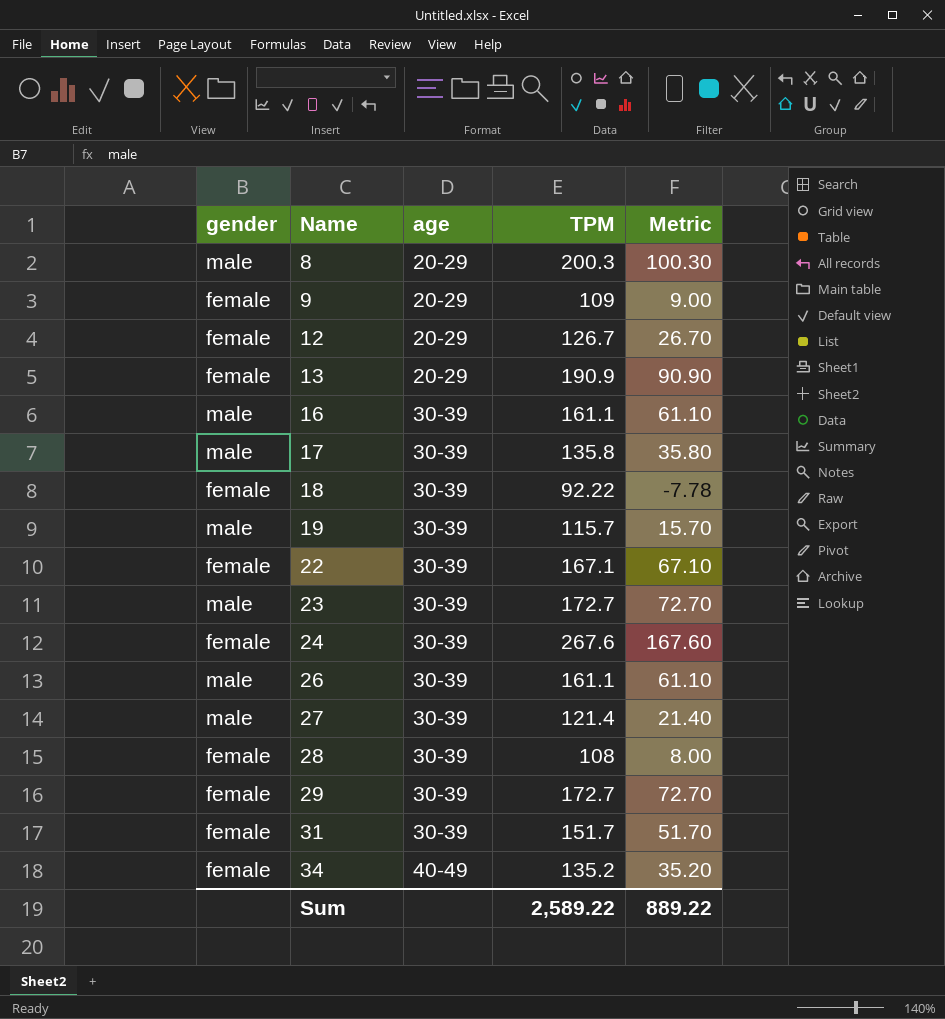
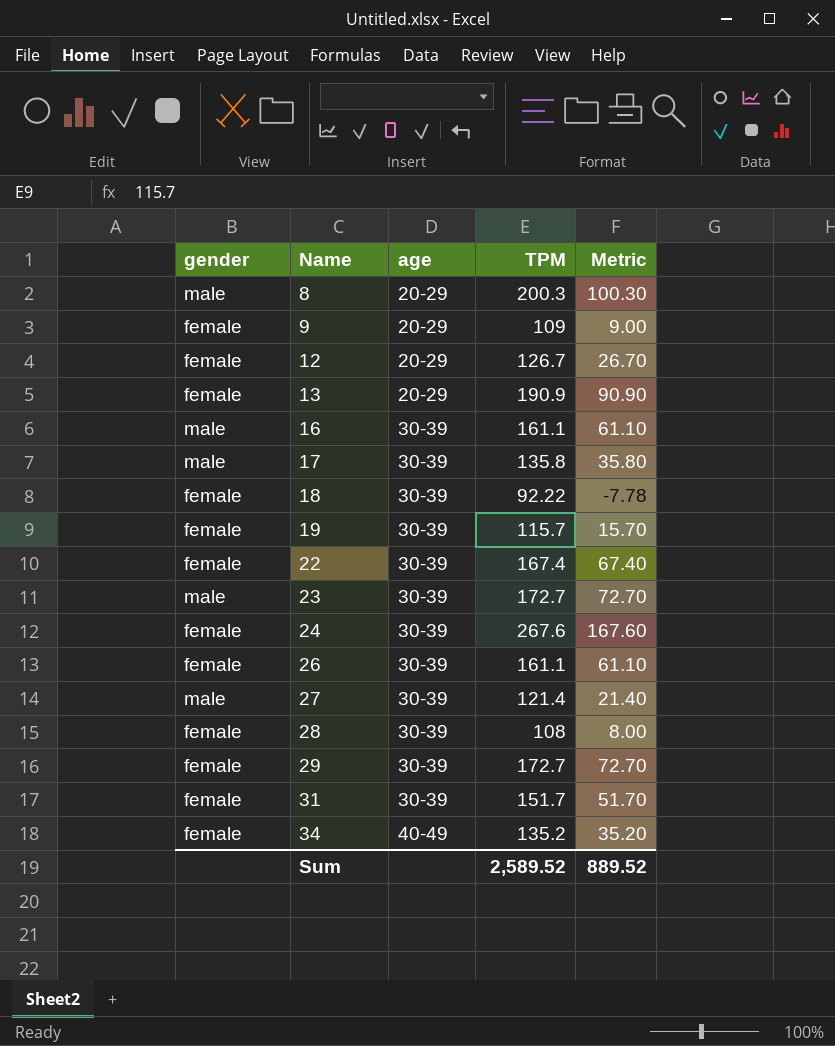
19 | gender: male -> female
22 | TPM: 167.1 -> 167.4
22 | Metric: 67.10 -> 67.40
26 | gender: male -> female
Sum | TPM: 2,589.22 -> 2,589.52
Sum | Metric: 889.22 -> 889.52

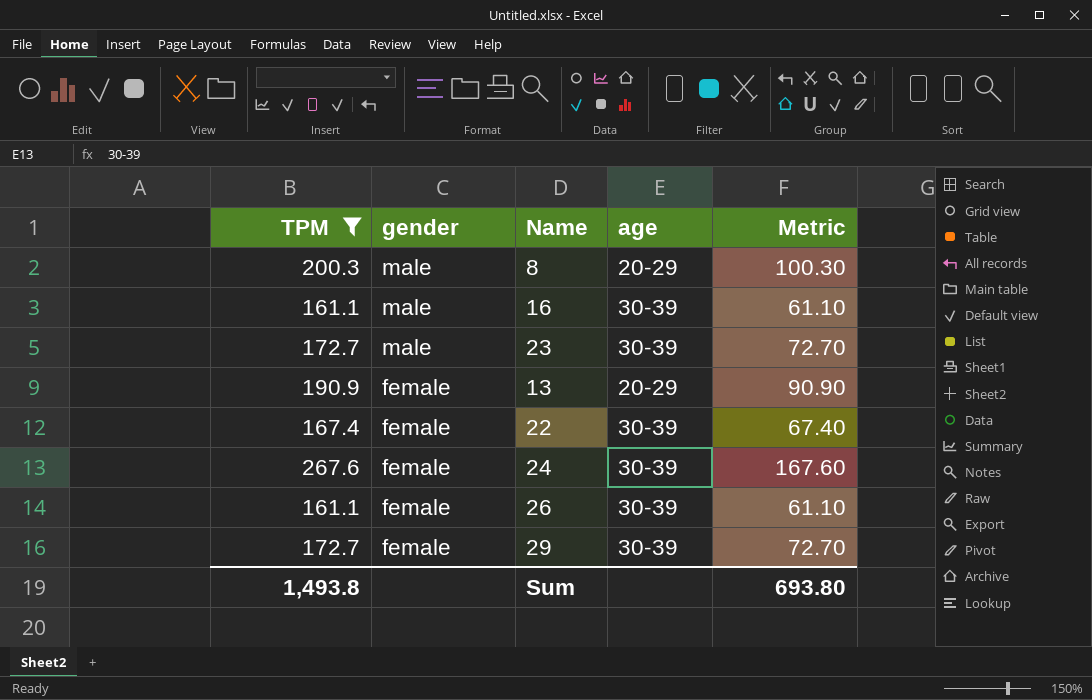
filter: none -> TPM >= 161.1
row order: Name ascending -> gender descending
column TPM | position: 4 -> 1
Sum | TPM: 2,589.52 -> 1,493.8
Sum | Metric: 889.52 -> 693.80

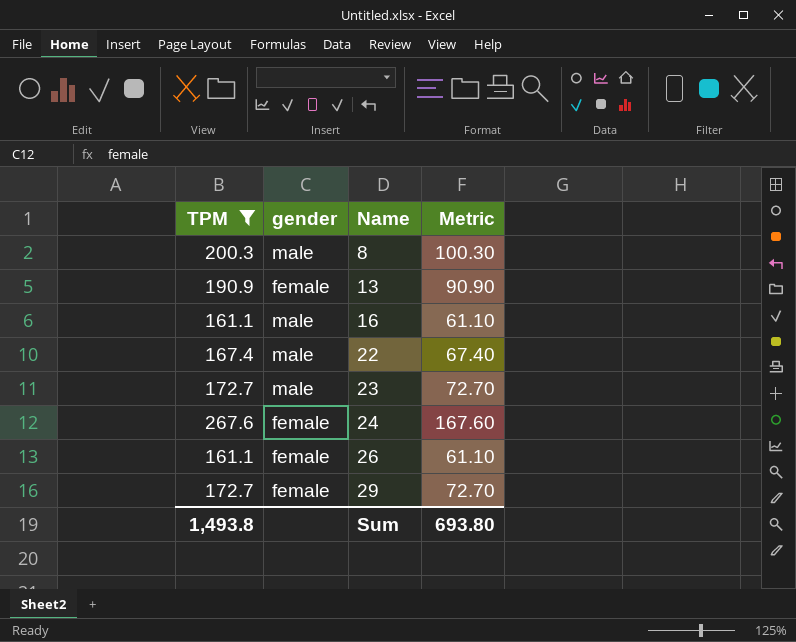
row order: gender descending -> Name ascending
column age | position: 4 -> none
22 | gender: female -> male

